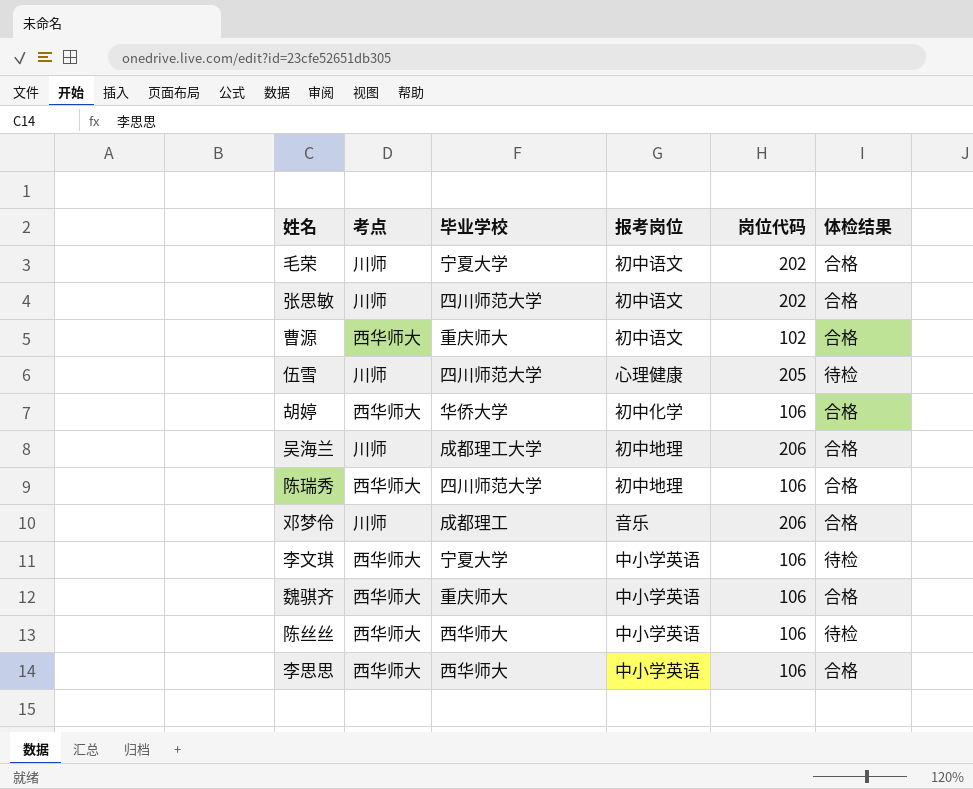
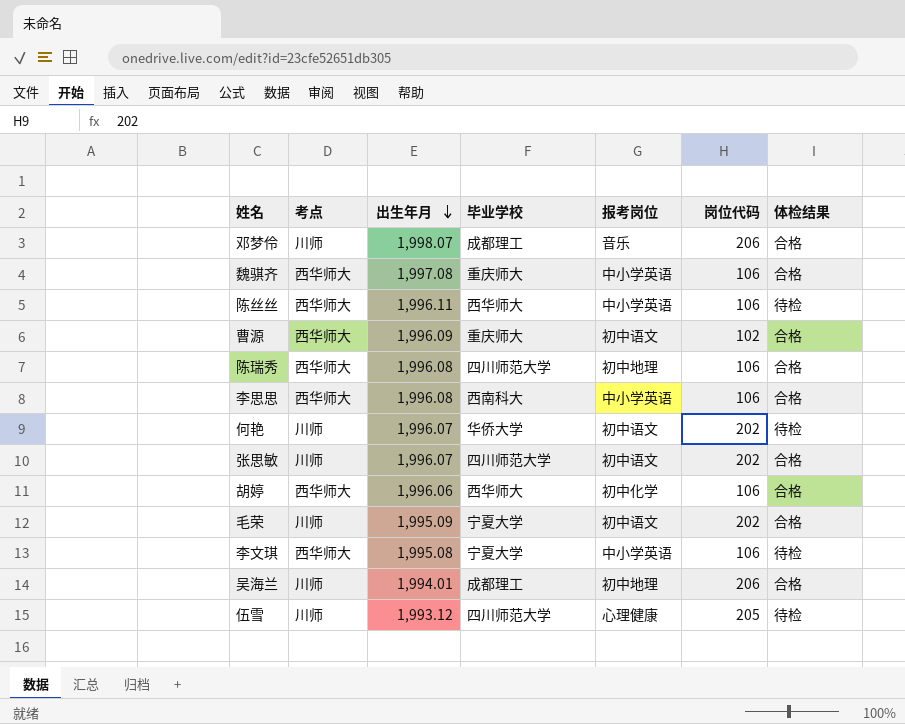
row order: none -> 出生年月 descending
column 出生年月 | position: none -> 3
李思思 | 毕业学校: 西华师大 -> 西南科大
row 何艳: none -> 川师 | 1,996.07 | 华侨大学 | 初中语文 | 202 | 待检
胡婷 | 毕业学校: 华侨大学 -> 西华师大
吴海兰 | 毕业学校: 成都理工大学 -> 成都理工

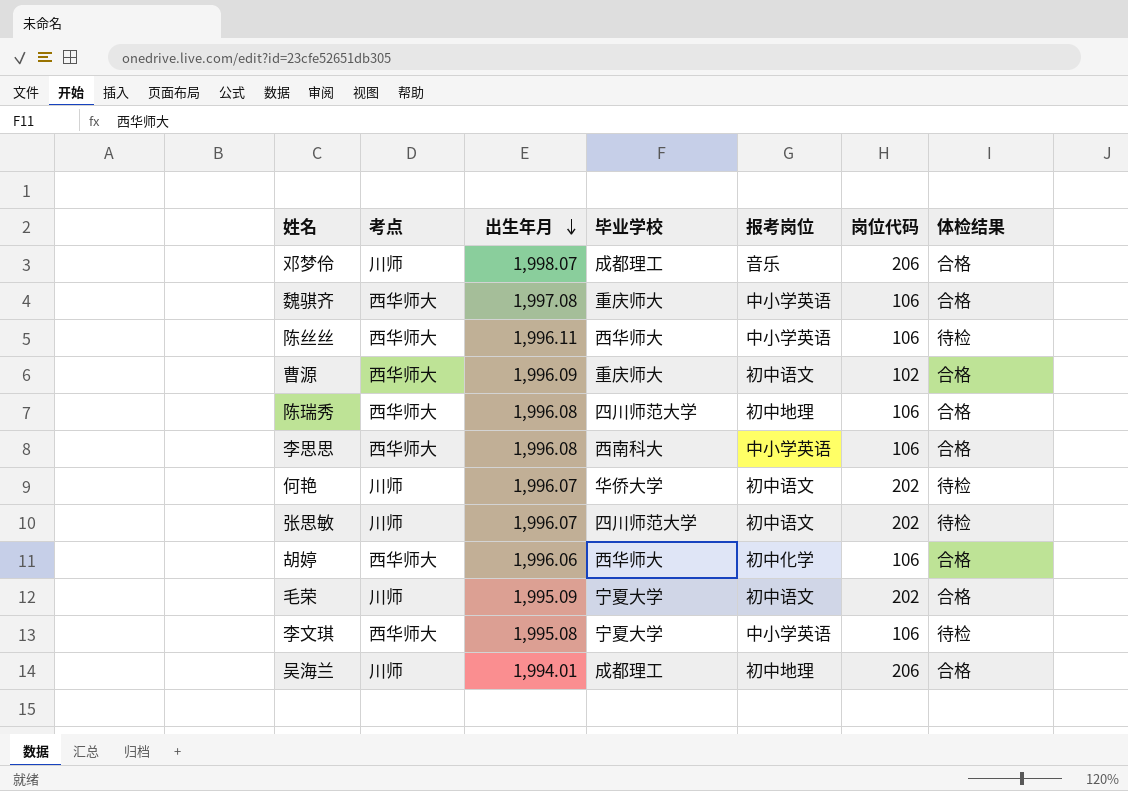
row 伍雪: 川师 | 1,993.12 | 四川师范大学 | 心理健康 | 205 | 待检 -> none
张思敏 | 体检结果: 合格 -> 待检

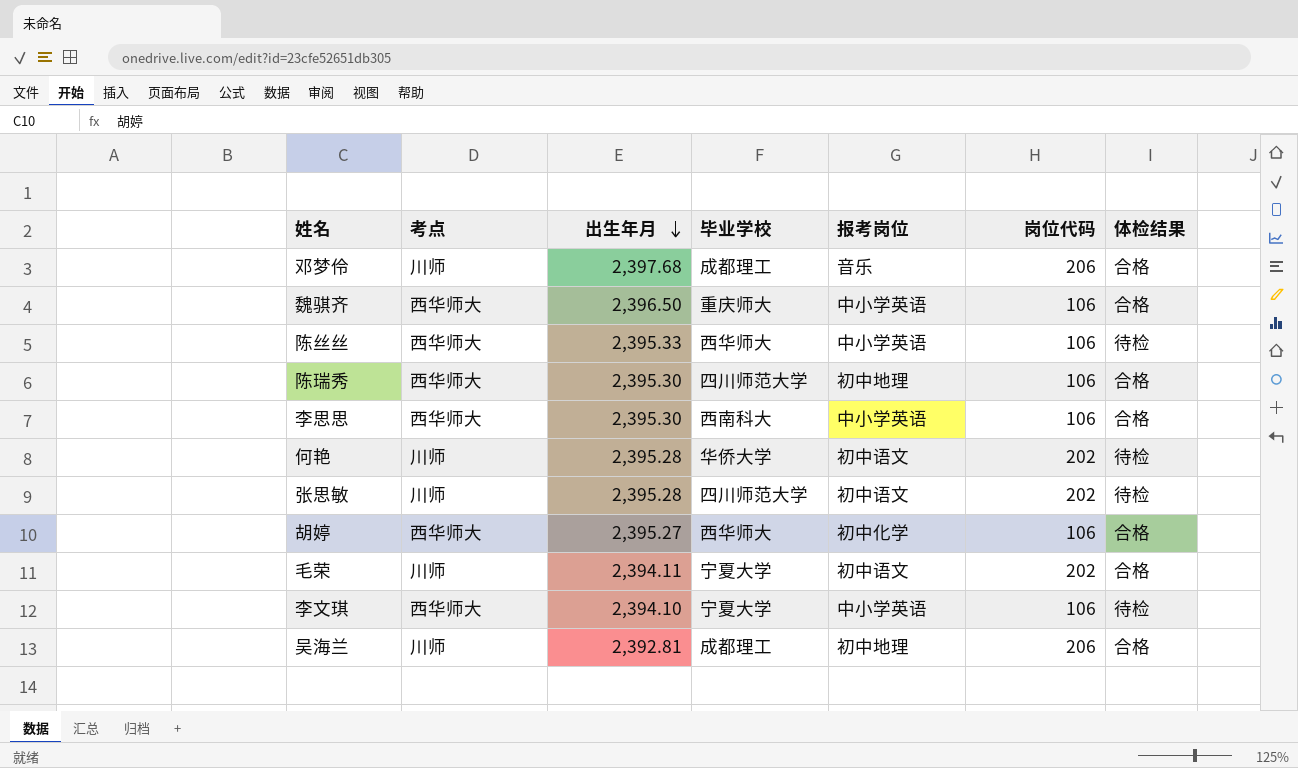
row 曹源: 西华师大 | 1,996.09 | 重庆师大 | 初中语文 | 102 | 合格 -> none
邓梦伶 | 出生年月: 1,998.07 -> 2,397.68
魏骐齐 | 出生年月: 1,997.08 -> 2,396.50
陈丝丝 | 出生年月: 1,996.11 -> 2,395.33
陈瑞秀 | 出生年月: 1,996.08 -> 2,395.30
李思思 | 出生年月: 1,996.08 -> 2,395.30
何艳 | 出生年月: 1,996.07 -> 2,395.28
张思敏 | 出生年月: 1,996.07 -> 2,395.28
胡婷 | 出生年月: 1,996.06 -> 2,395.27
毛荣 | 出生年月: 1,995.09 -> 2,394.11
李文琪 | 出生年月: 1,995.08 -> 2,394.10
吴海兰 | 出生年月: 1,994.01 -> 2,392.81

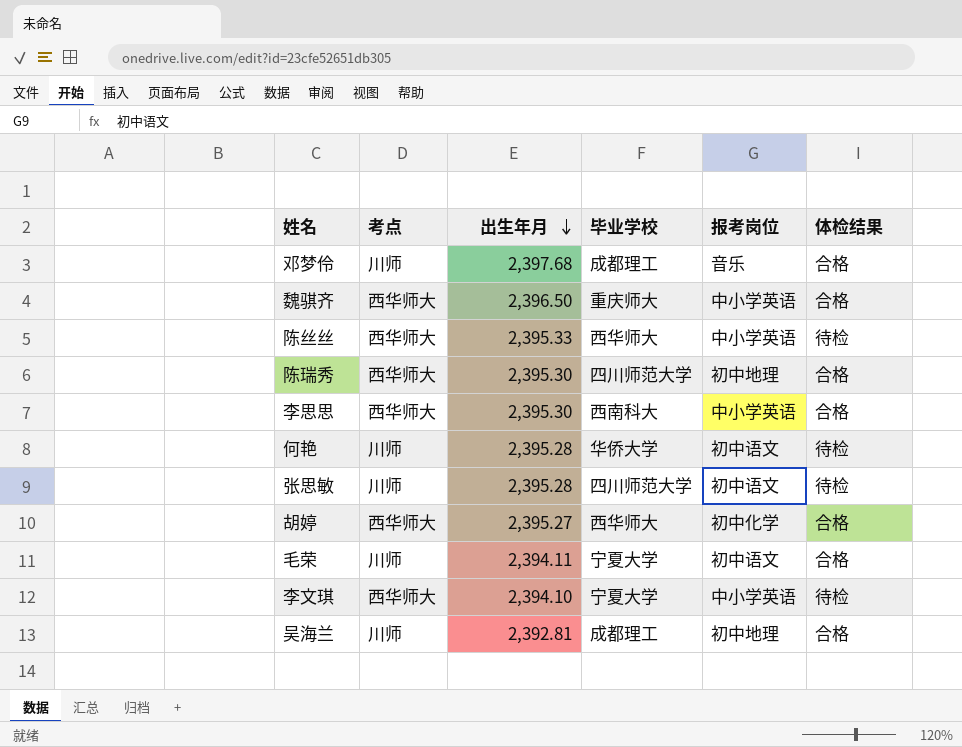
column 岗位代码 | position: 6 -> none

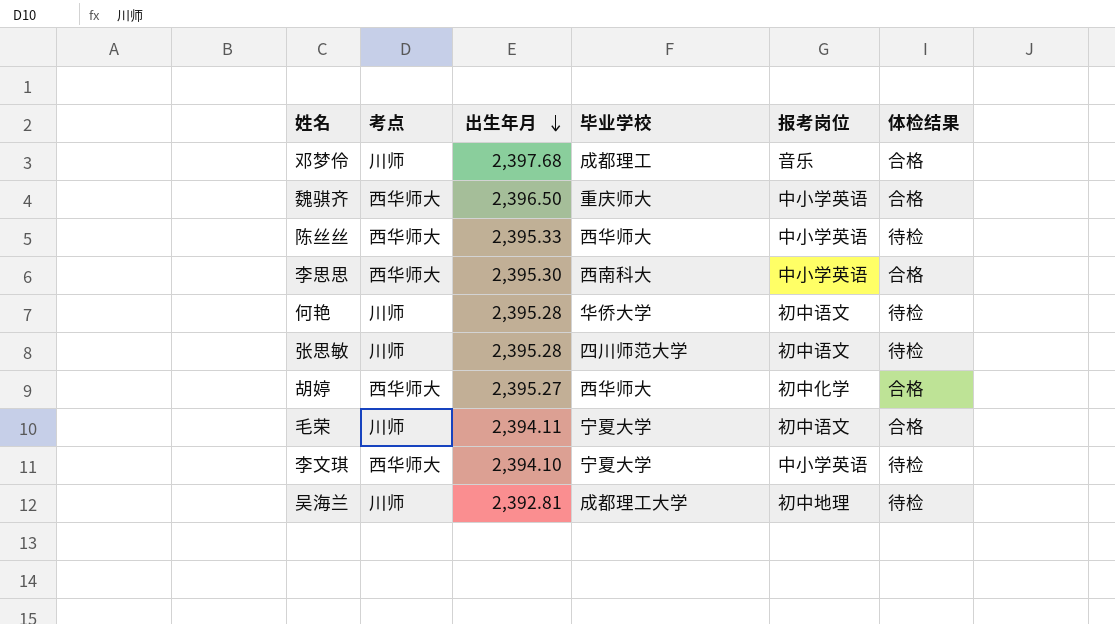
row 陈瑞秀: 西华师大 | 2,395.30 | 四川师范大学 | 初中地理 | 合格 -> none
吴海兰 | 毕业学校: 成都理工 -> 成都理工大学
吴海兰 | 体检结果: 合格 -> 待检

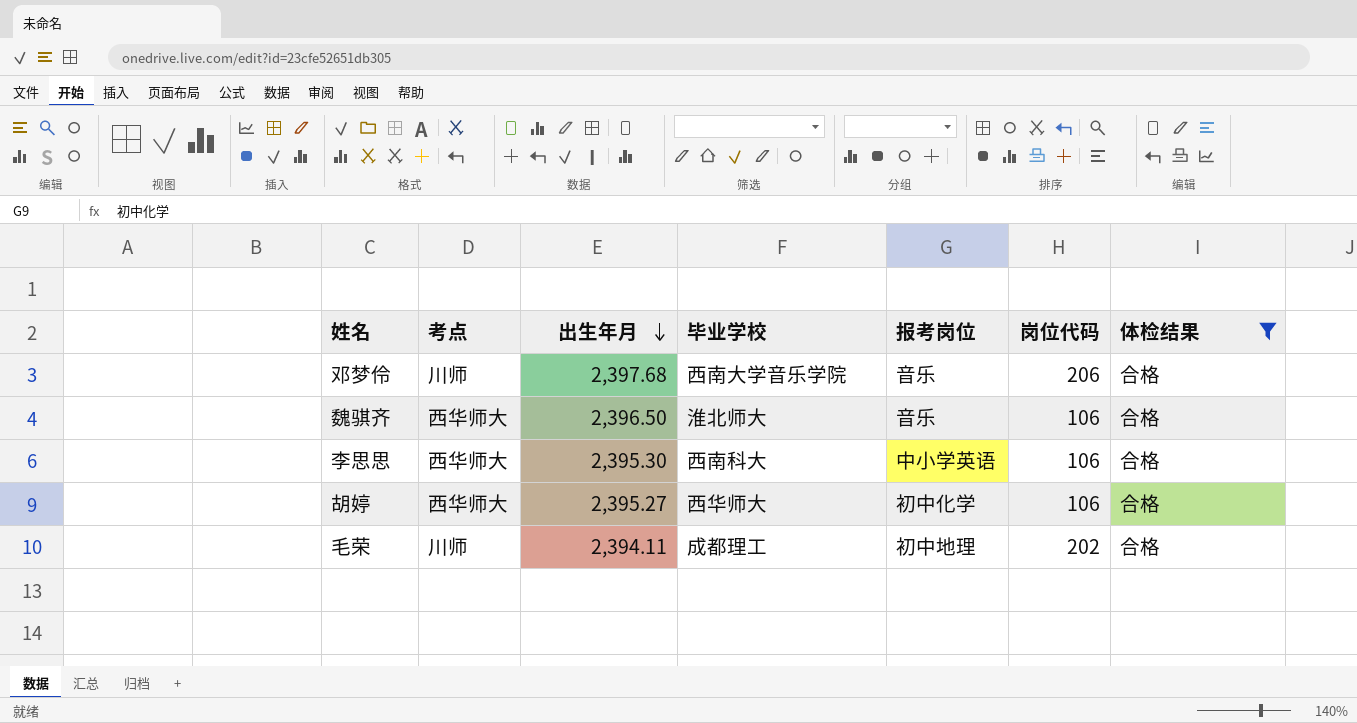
filter: none -> 体检结果 = 合格
column 岗位代码 | position: none -> 6
邓梦伶 | 毕业学校: 成都理工 -> 西南大学音乐学院
魏骐齐 | 毕业学校: 重庆师大 -> 淮北师大
魏骐齐 | 报考岗位: 中小学英语 -> 音乐
毛荣 | 毕业学校: 宁夏大学 -> 成都理工
毛荣 | 报考岗位: 初中语文 -> 初中地理

